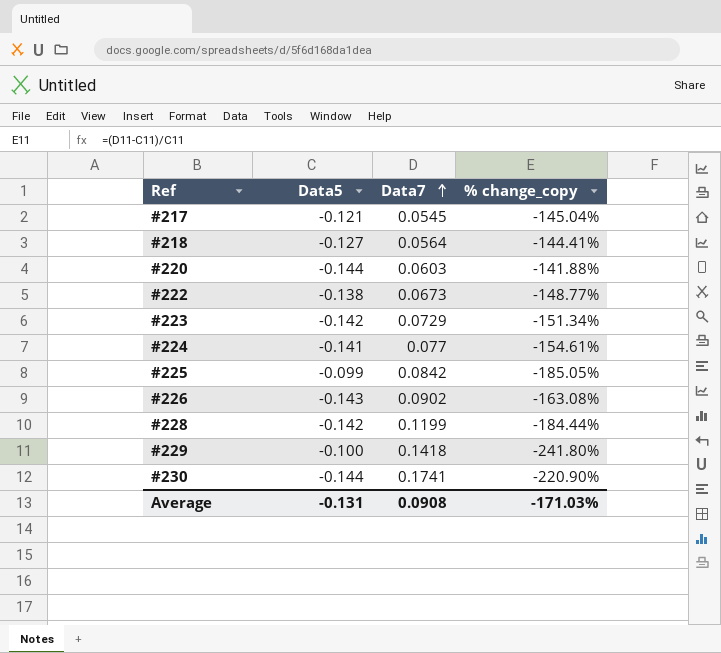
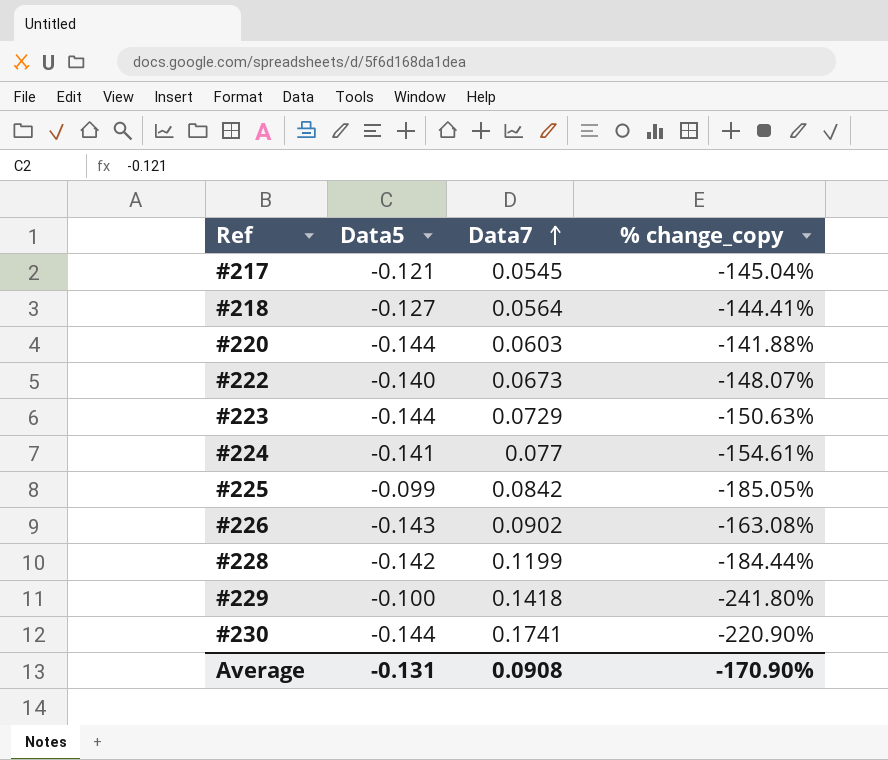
#222 | Data5: -0.138 -> -0.140
#222 | % change_copy: -148.77% -> -148.07%
#223 | Data5: -0.142 -> -0.144
#223 | % change_copy: -151.34% -> -150.63%
Average | % change_copy: -171.03% -> -170.90%

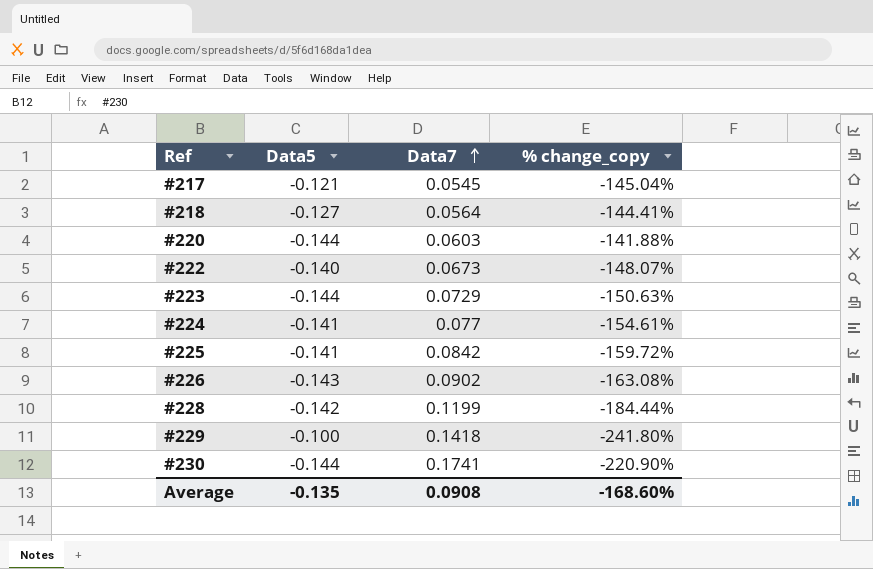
#225 | Data5: -0.099 -> -0.141
#225 | % change_copy: -185.05% -> -159.72%
Average | Data5: -0.131 -> -0.135
Average | % change_copy: -170.90% -> -168.60%

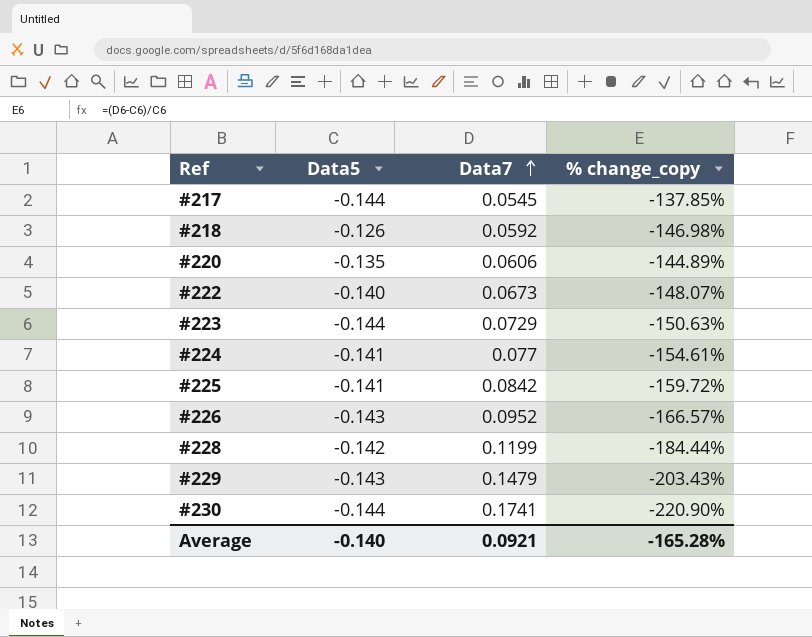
#217 | Data5: -0.121 -> -0.144
#217 | % change_copy: -145.04% -> -137.85%
#218 | Data5: -0.127 -> -0.126
#218 | Data7: 0.0564 -> 0.0592
#218 | % change_copy: -144.41% -> -146.98%
#220 | Data5: -0.144 -> -0.135
#220 | Data7: 0.0603 -> 0.0606
#220 | % change_copy: -141.88% -> -144.89%
#226 | Data7: 0.0902 -> 0.0952
#226 | % change_copy: -163.08% -> -166.57%
#229 | Data5: -0.100 -> -0.143
#229 | Data7: 0.1418 -> 0.1479
#229 | % change_copy: -241.80% -> -203.43%
Average | Data5: -0.135 -> -0.140
Average | Data7: 0.0908 -> 0.0921
Average | % change_copy: -168.60% -> -165.28%

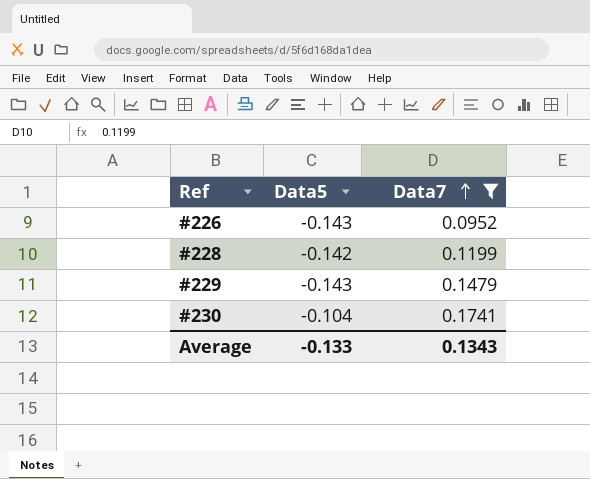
filter: none -> Data7 >= 0.0952
column % change_copy | formula: ([Data7] - [Data5]) / [Data5] -> none
#230 | Data5: -0.144 -> -0.104
Average | Data5: -0.140 -> -0.133
Average | Data7: 0.0921 -> 0.1343

